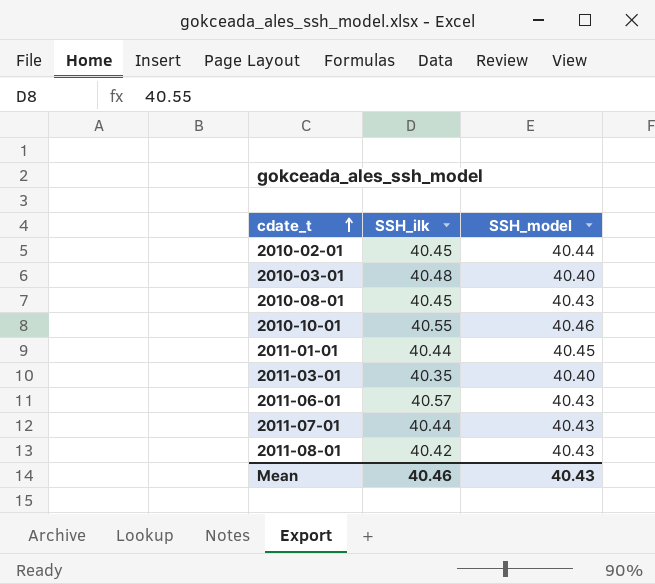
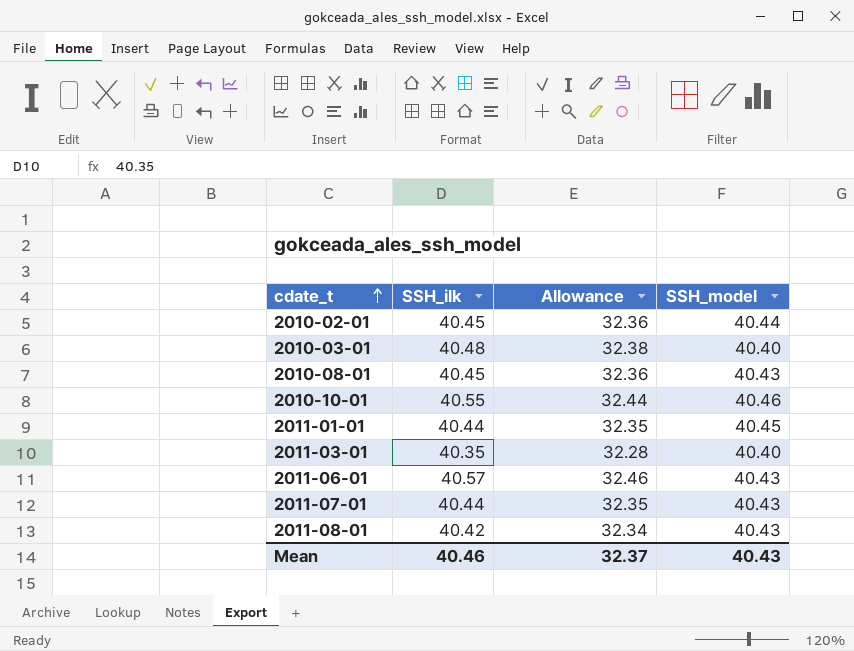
column Allowance | formula: none -> [SSH_ilk] * 0.8

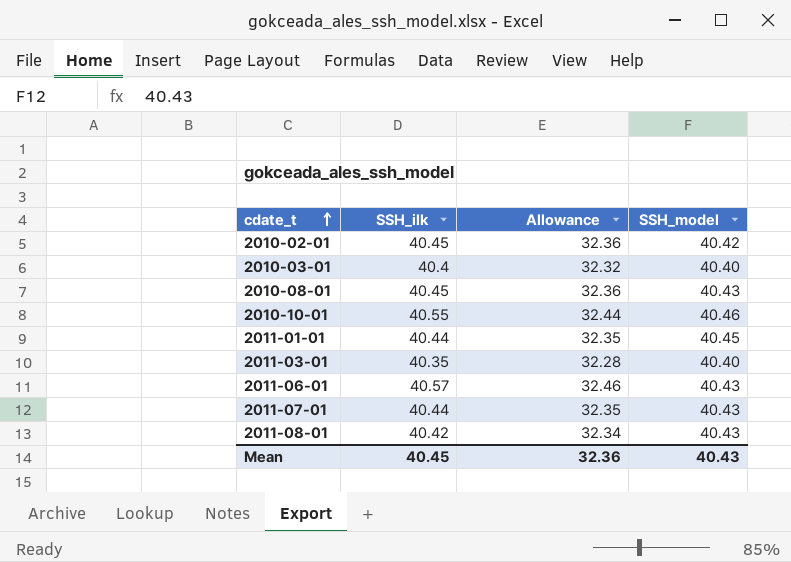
2010-02-01 | SSH_model: 40.44 -> 40.42
2010-03-01 | SSH_ilk: 40.48 -> 40.4
2010-03-01 | Allowance: 32.38 -> 32.32
Mean | SSH_ilk: 40.46 -> 40.45
Mean | Allowance: 32.37 -> 32.36

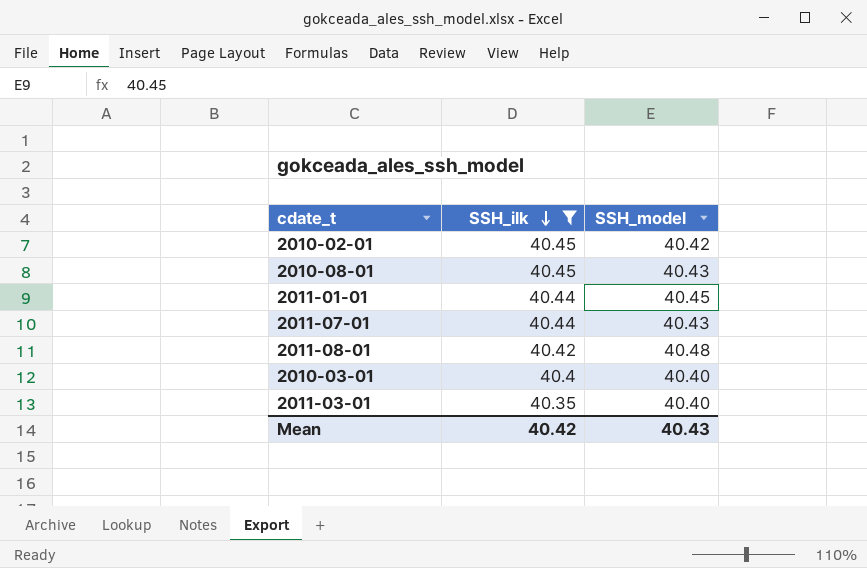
filter: none -> SSH_ilk <= 40.45
row order: cdate_t ascending -> SSH_ilk descending
column Allowance | formula: [SSH_ilk] * 0.8 -> none
2011-08-01 | SSH_model: 40.43 -> 40.48
Mean | SSH_ilk: 40.45 -> 40.42

